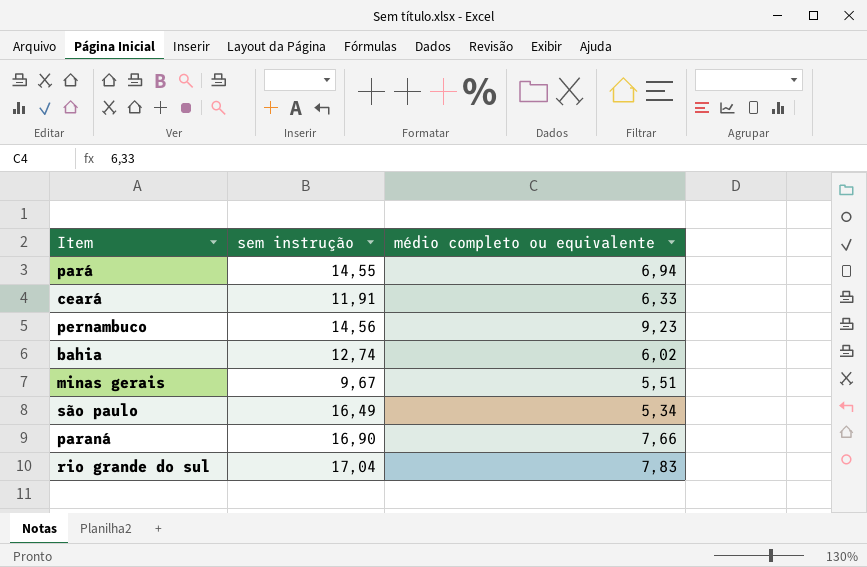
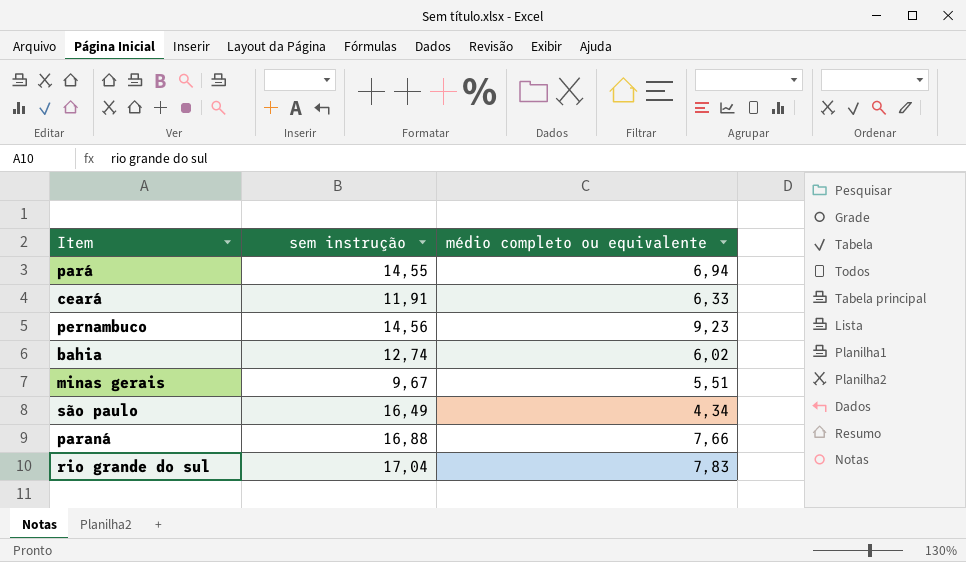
são paulo | médio completo ou equivalente: 5,34 -> 4,34
paraná | sem instrução: 16,90 -> 16,88

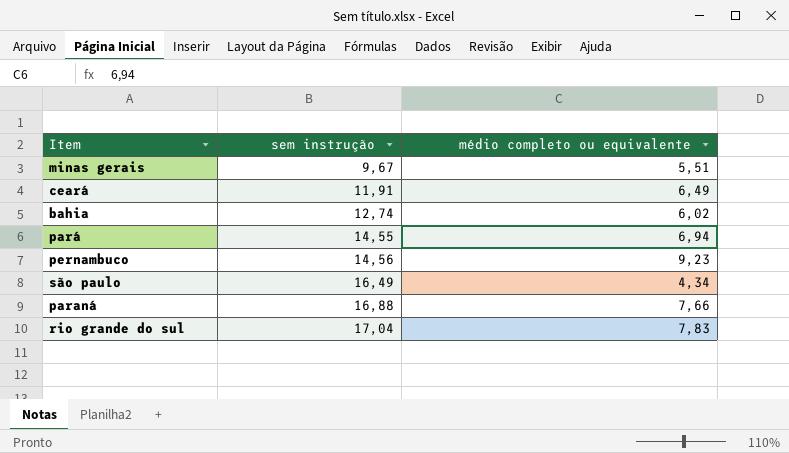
row order: none -> sem instrução ascending
ceará | médio completo ou equivalente: 6,33 -> 6,49

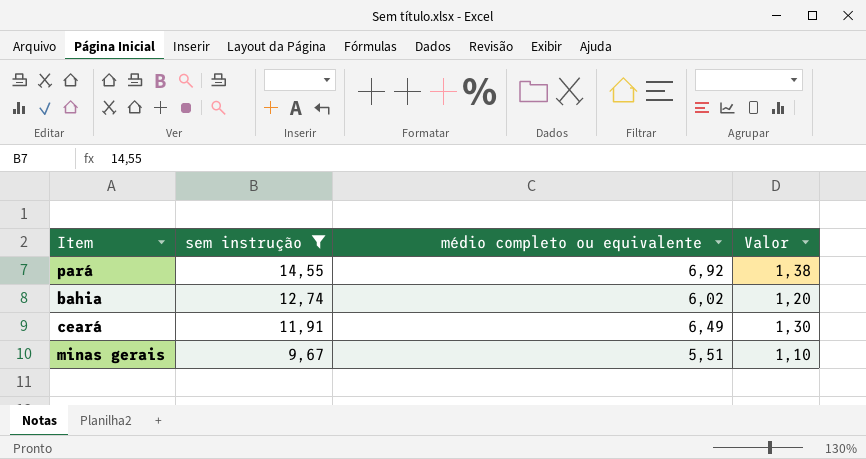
filter: none -> sem instrução <= 14,55
row order: sem instrução ascending -> sem instrução descending
column Valor | formula: none -> [médio completo ou equivalente] * 0,2
pará | médio completo ou equivalente: 6,94 -> 6,92

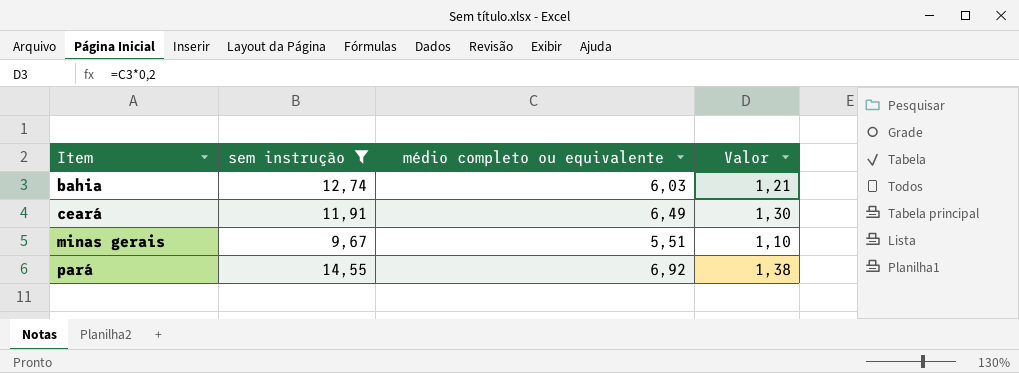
row order: sem instrução descending -> Item ascending
bahia | médio completo ou equivalente: 6,02 -> 6,03
bahia | Valor: 1,20 -> 1,21

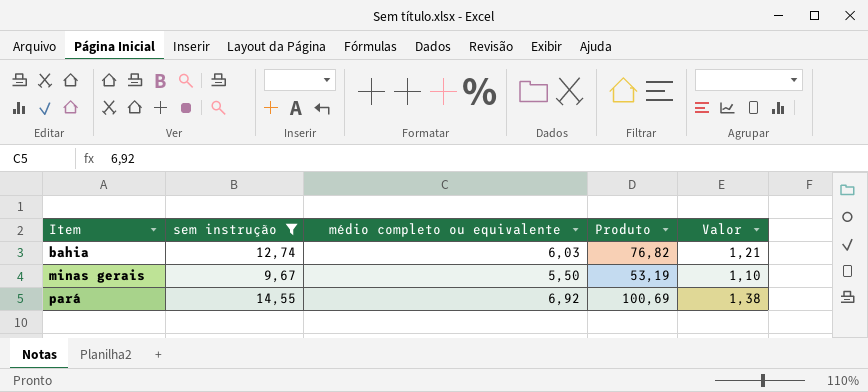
column Produto | formula: none -> [sem instrução] * [médio completo ou equivalente]
row ceará: 11,91 | 6,49 | 1,30 -> none
minas gerais | médio completo ou equivalente: 5,51 -> 5,50

